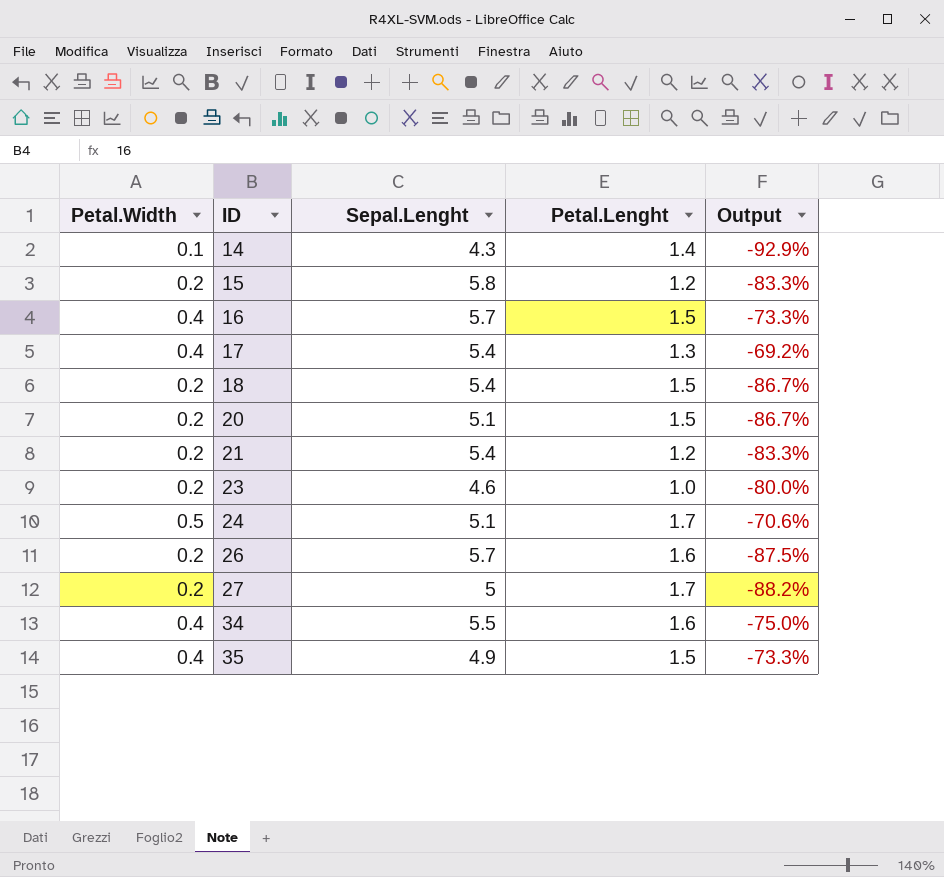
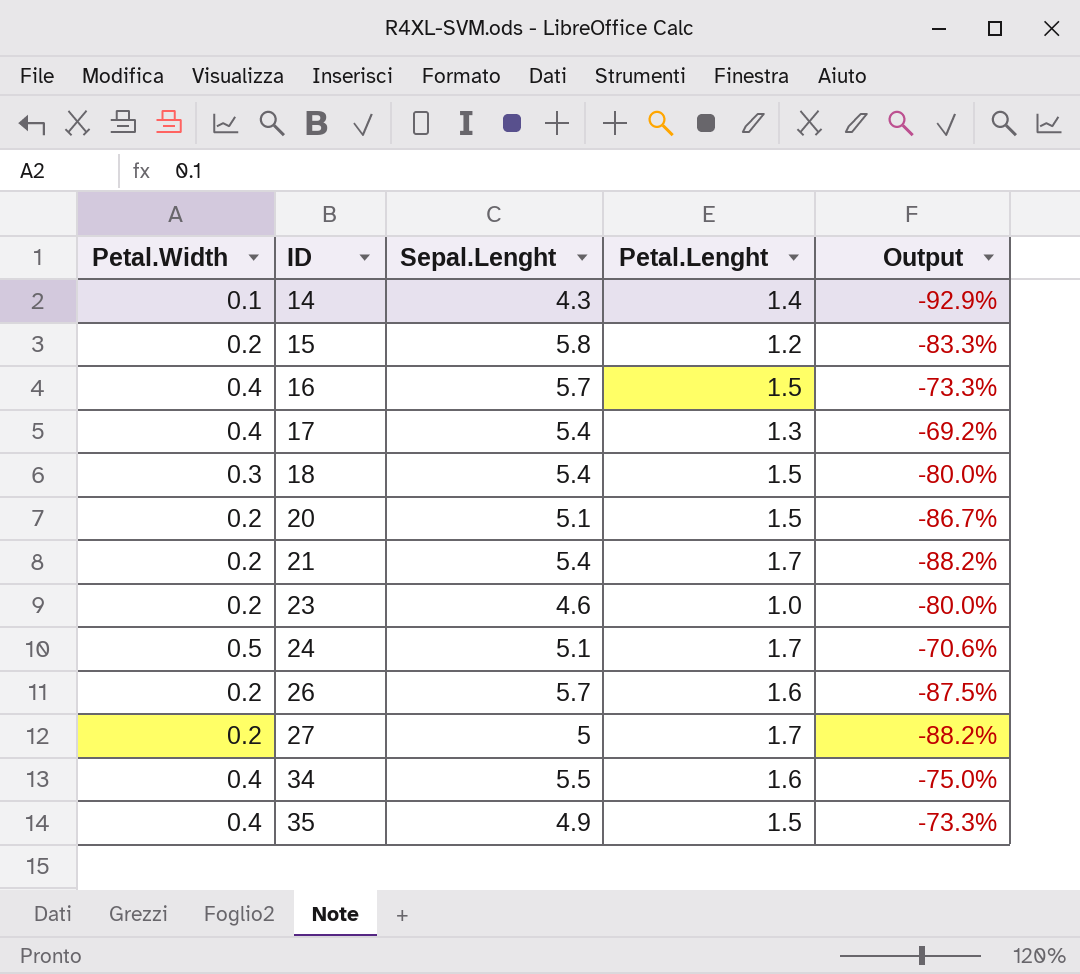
18 | Petal.Width: 0.2 -> 0.3
18 | Output: -86.7% -> -80.0%
21 | Petal.Lenght: 1.2 -> 1.7
21 | Output: -83.3% -> -88.2%

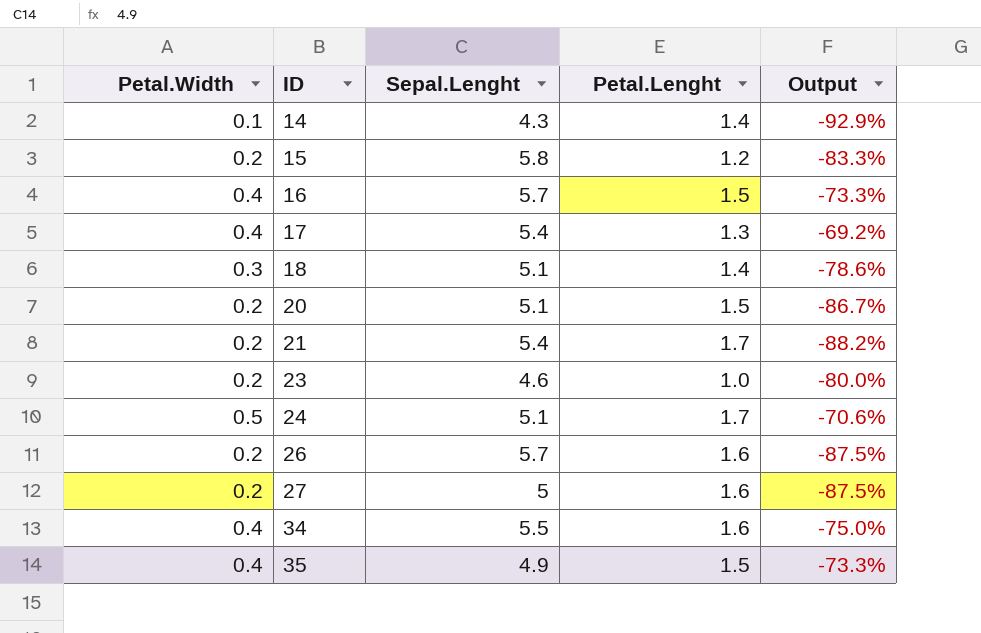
18 | Sepal.Lenght: 5.4 -> 5.1
18 | Petal.Lenght: 1.5 -> 1.4
18 | Output: -80.0% -> -78.6%
27 | Petal.Lenght: 1.7 -> 1.6
27 | Output: -88.2% -> -87.5%

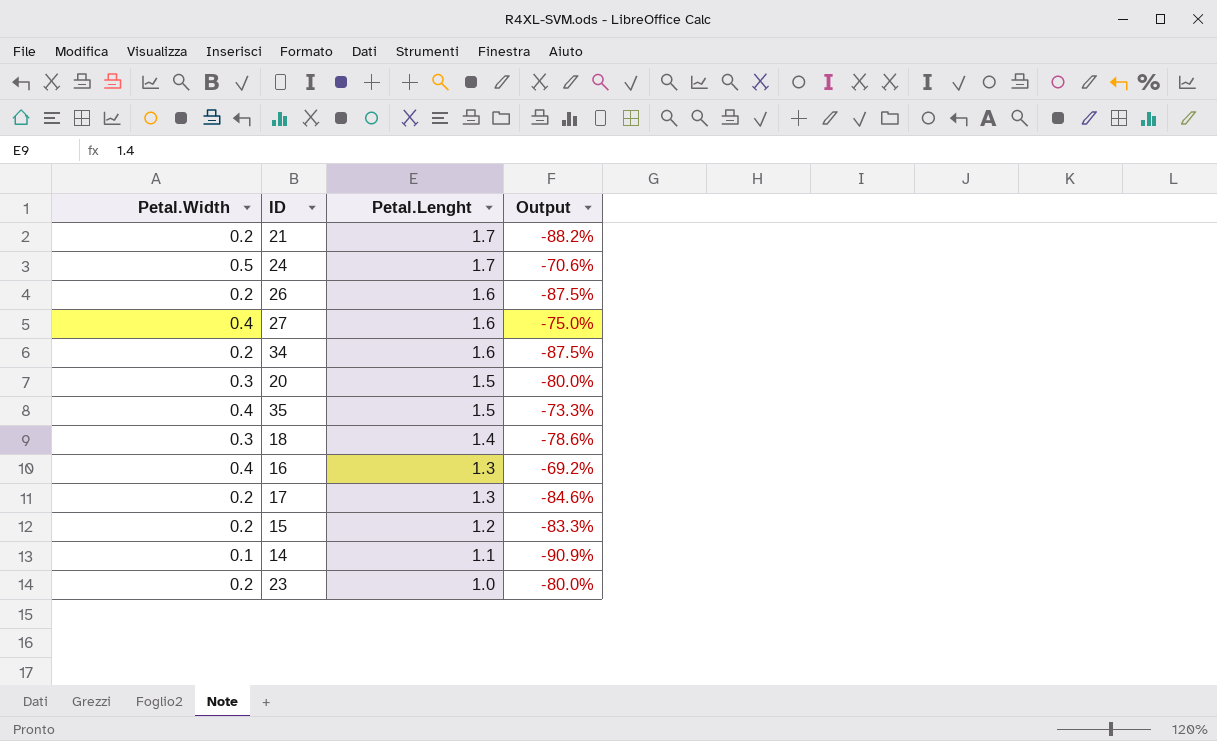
row order: ID ascending -> Petal.Lenght descending
column Sepal.Lenght | position: 3 -> none
27 | Petal.Width: 0.2 -> 0.4
27 | Output: -87.5% -> -75.0%
34 | Petal.Width: 0.4 -> 0.2
34 | Output: -75.0% -> -87.5%
20 | Petal.Width: 0.2 -> 0.3
20 | Output: -86.7% -> -80.0%
16 | Petal.Lenght: 1.5 -> 1.3
16 | Output: -73.3% -> -69.2%
17 | Petal.Width: 0.4 -> 0.2
17 | Output: -69.2% -> -84.6%
14 | Petal.Lenght: 1.4 -> 1.1
14 | Output: -92.9% -> -90.9%

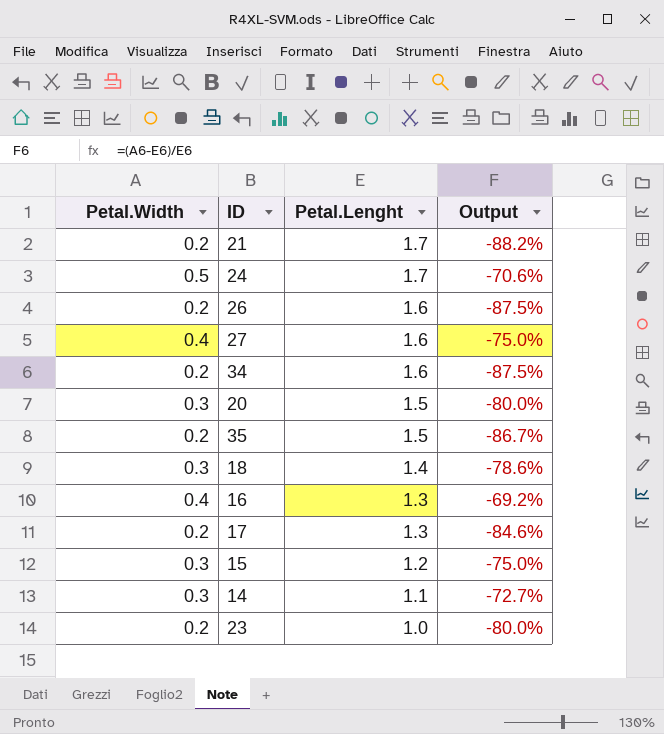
35 | Petal.Width: 0.4 -> 0.2
35 | Output: -73.3% -> -86.7%
15 | Petal.Width: 0.2 -> 0.3
15 | Output: -83.3% -> -75.0%
14 | Petal.Width: 0.1 -> 0.3
14 | Output: -90.9% -> -72.7%

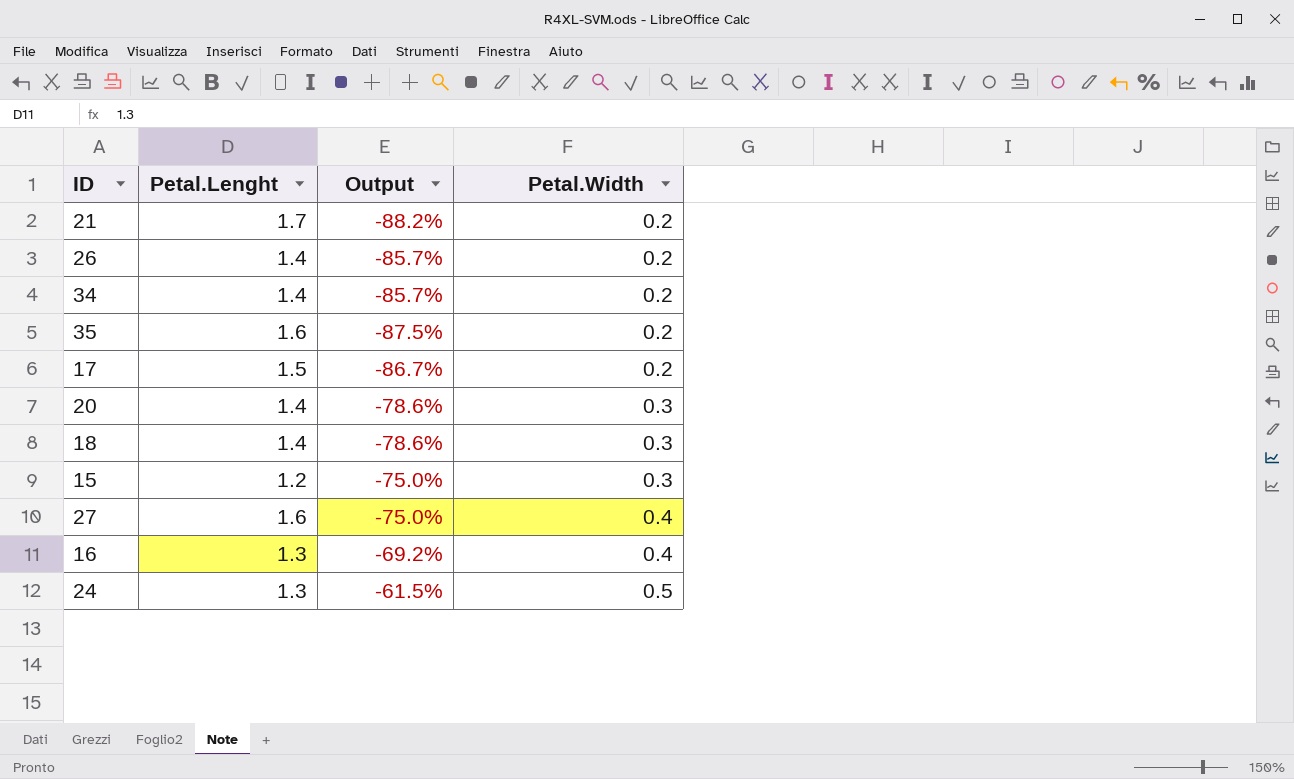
row order: Petal.Lenght descending -> Petal.Width ascending
column Petal.Width | position: 1 -> 4
row 14: 0.3 | 1.1 | -72.7% -> none
row 23: 0.2 | 1.0 | -80.0% -> none
26 | Petal.Lenght: 1.6 -> 1.4
26 | Output: -87.5% -> -85.7%
34 | Petal.Lenght: 1.6 -> 1.4
34 | Output: -87.5% -> -85.7%
35 | Petal.Lenght: 1.5 -> 1.6
35 | Output: -86.7% -> -87.5%
17 | Petal.Lenght: 1.3 -> 1.5
17 | Output: -84.6% -> -86.7%
20 | Petal.Lenght: 1.5 -> 1.4
20 | Output: -80.0% -> -78.6%
24 | Petal.Lenght: 1.7 -> 1.3
24 | Output: -70.6% -> -61.5%

